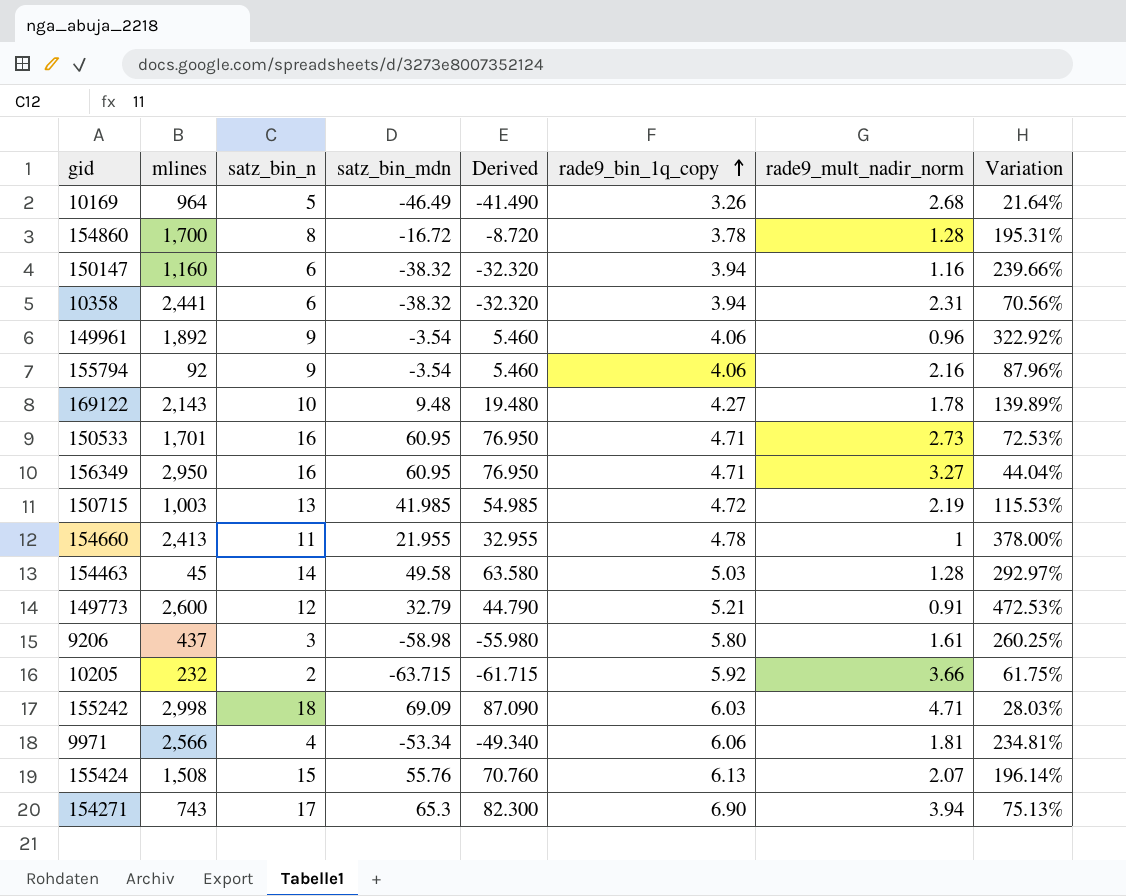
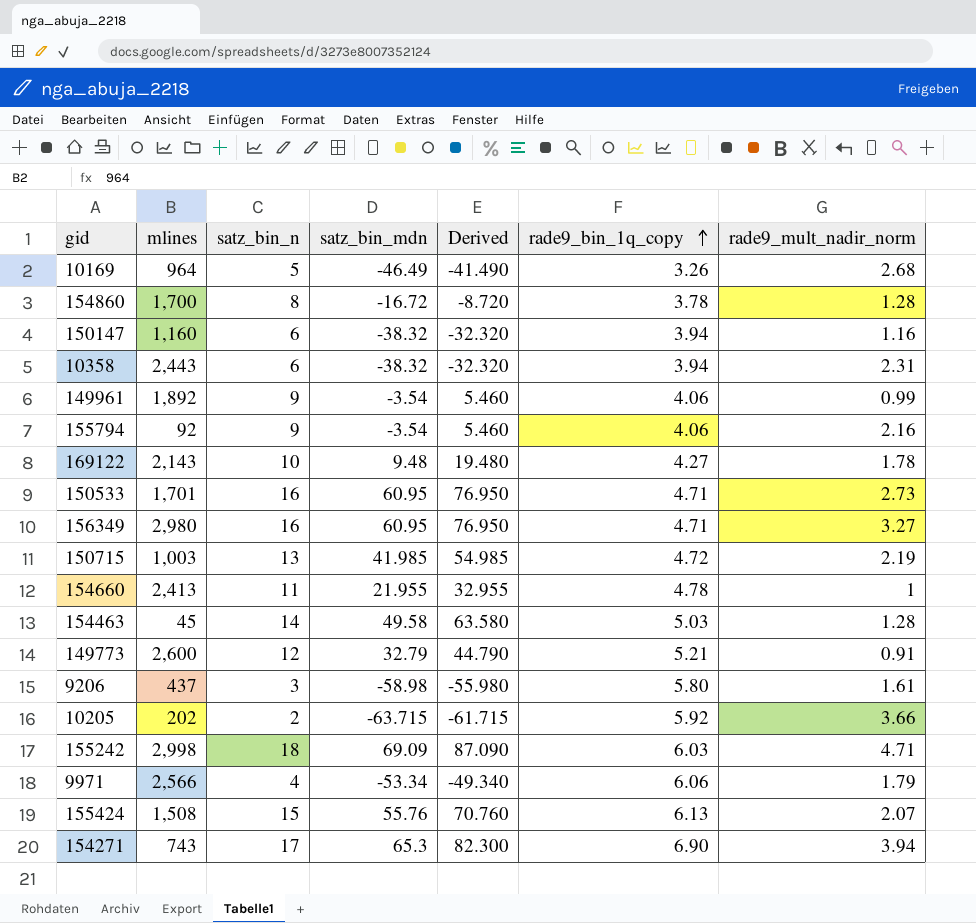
column Variation | formula: ([rade9_bin_1q_copy] - [rade9_mult_nadir_norm]) / [rade9_mult_nadir_norm] -> none
10358 | mlines: 2,441 -> 2,443
149961 | rade9_mult_nadir_norm: 0.96 -> 0.99
156349 | mlines: 2,950 -> 2,980
10205 | mlines: 232 -> 202
9971 | rade9_mult_nadir_norm: 1.81 -> 1.79

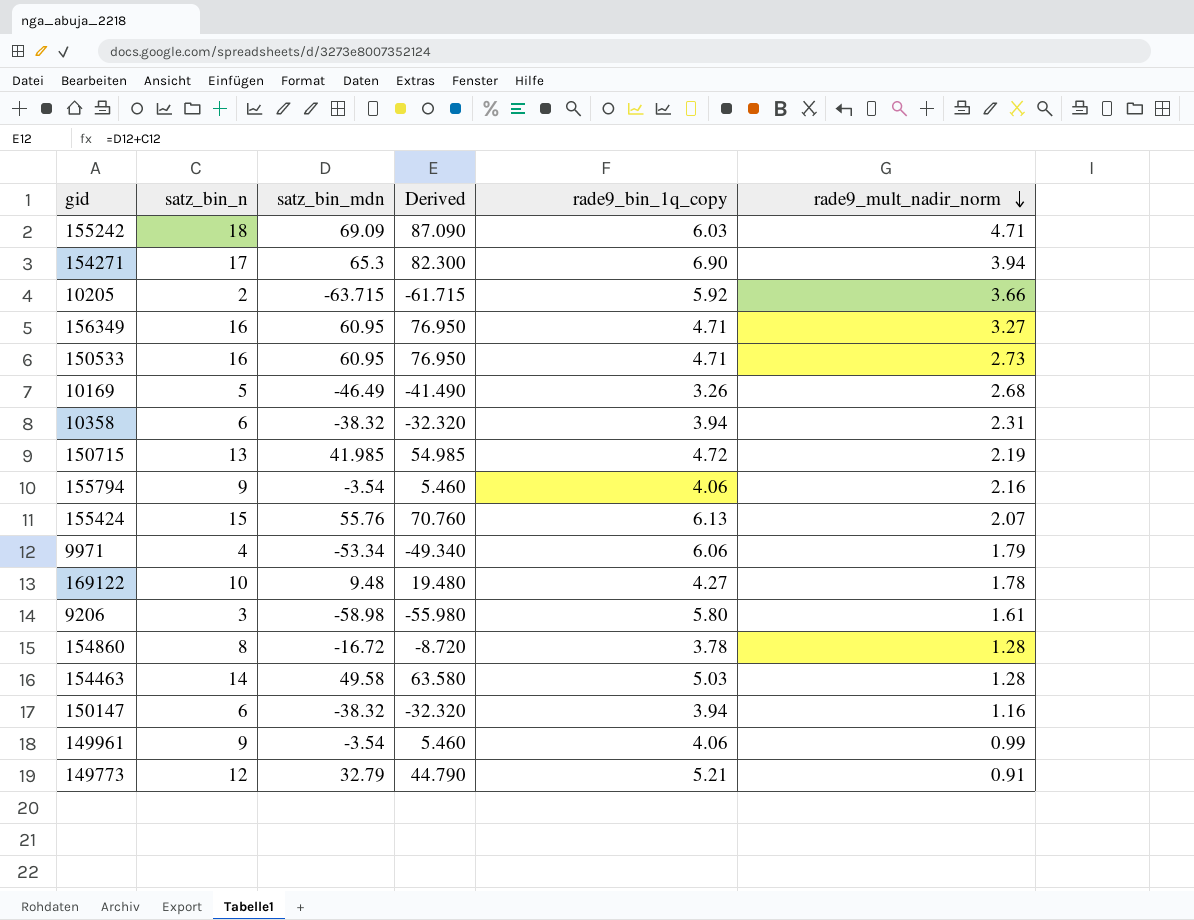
row order: rade9_bin_1q_copy ascending -> rade9_mult_nadir_norm descending
column mlines | position: 2 -> none
row 154660: 2,413 | 11 | 21.955 | 32.955 | 4.78 | 1 -> none

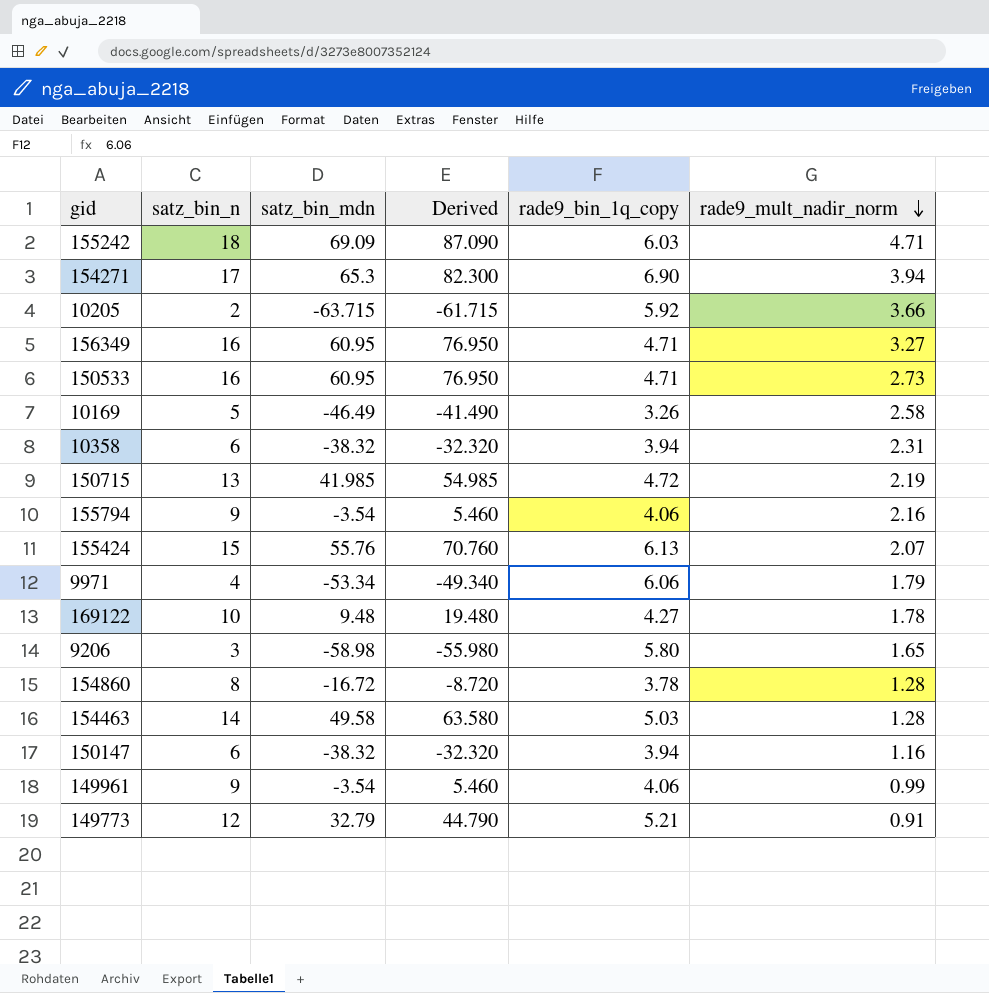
10169 | rade9_mult_nadir_norm: 2.68 -> 2.58
9206 | rade9_mult_nadir_norm: 1.61 -> 1.65

